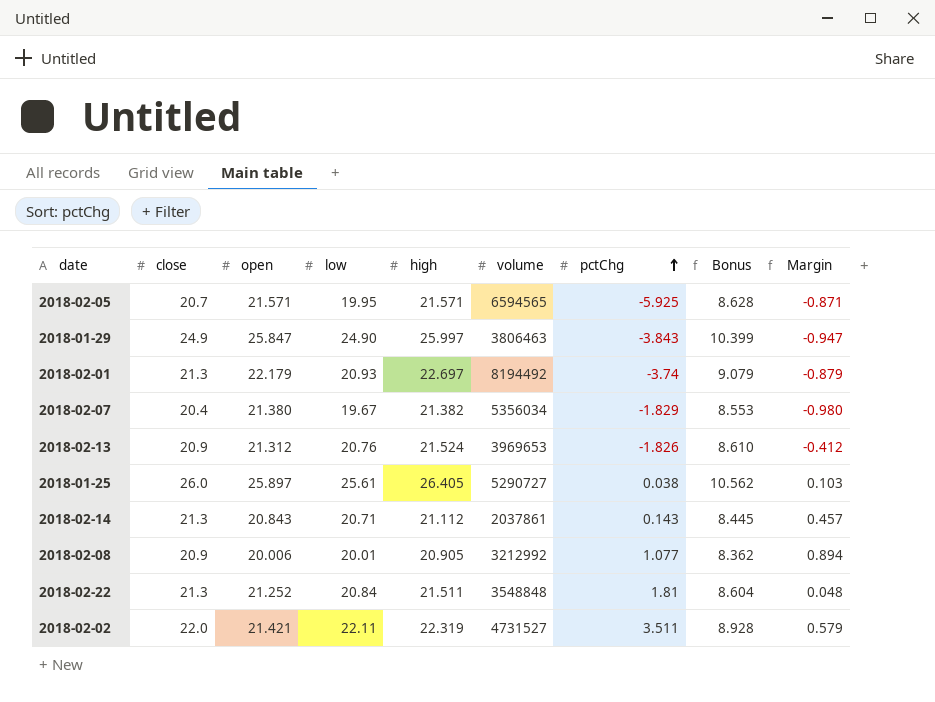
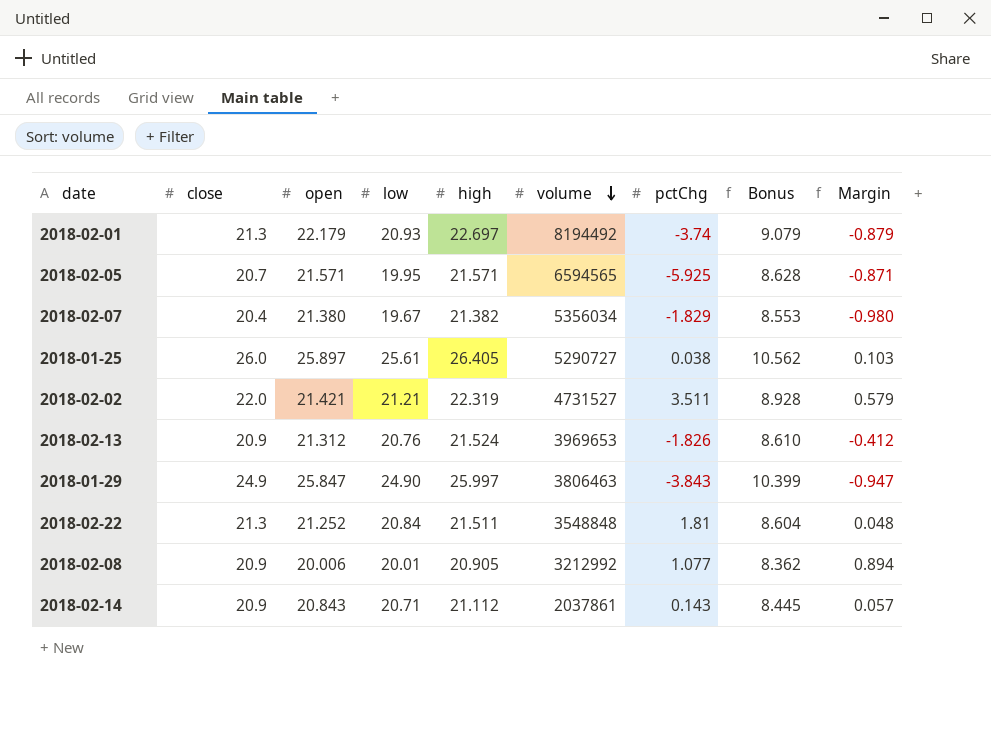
row order: pctChg ascending -> volume descending
2018-02-02 | low: 22.11 -> 21.21
2018-02-14 | close: 21.3 -> 20.9
2018-02-14 | Margin: 0.457 -> 0.057

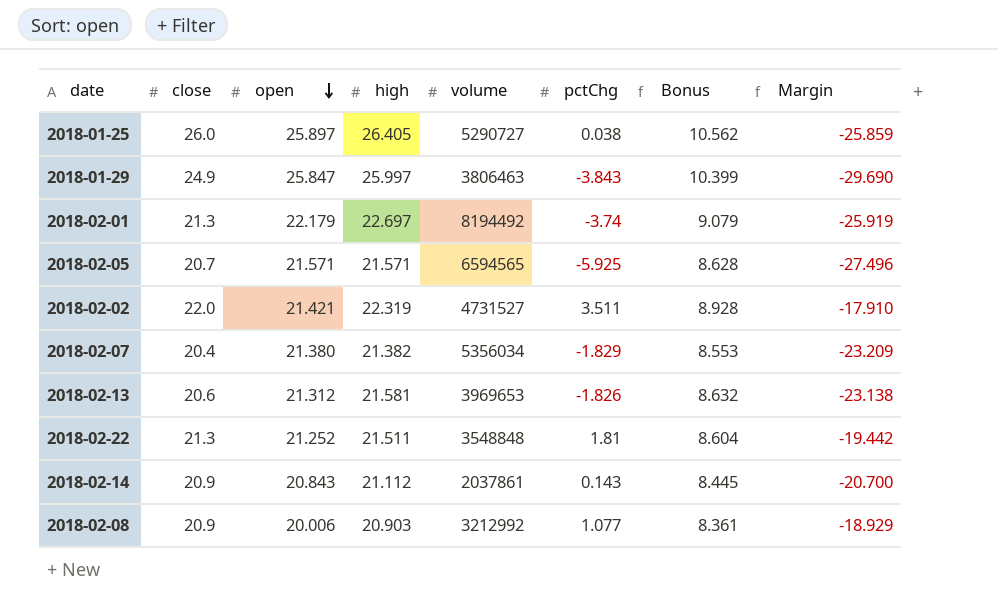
row order: volume descending -> open descending
column low | position: 4 -> none
column Margin | formula: [close] - [open] -> [pctChg] - [open]
2018-02-13 | close: 20.9 -> 20.6
2018-02-13 | high: 21.524 -> 21.581
2018-02-13 | Bonus: 8.610 -> 8.632
2018-02-08 | high: 20.905 -> 20.903
2018-02-08 | Bonus: 8.362 -> 8.361

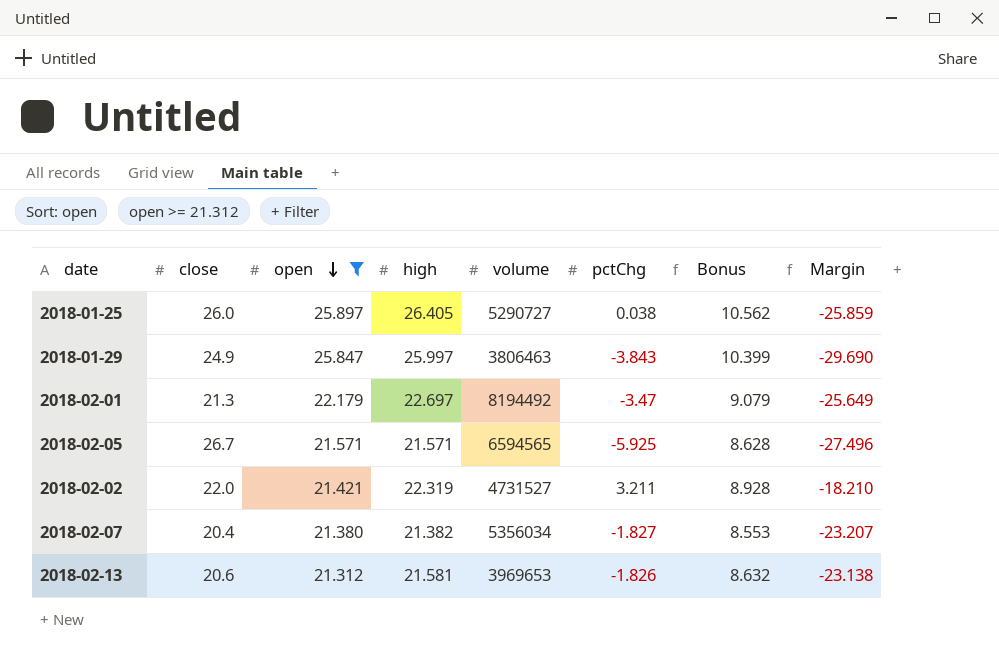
filter: none -> open >= 21.312
2018-02-01 | pctChg: -3.74 -> -3.47
2018-02-01 | Margin: -25.919 -> -25.649
2018-02-05 | close: 20.7 -> 26.7
2018-02-02 | pctChg: 3.511 -> 3.211
2018-02-02 | Margin: -17.910 -> -18.210
2018-02-07 | pctChg: -1.829 -> -1.827
2018-02-07 | Margin: -23.209 -> -23.207

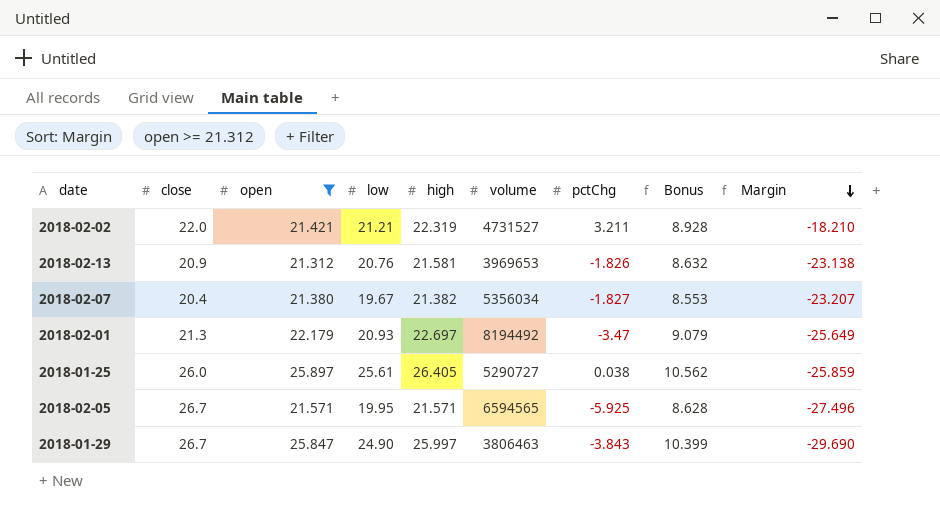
row order: open descending -> Margin descending
column low | position: none -> 4
2018-02-13 | close: 20.6 -> 20.9
2018-01-29 | close: 24.9 -> 26.7

